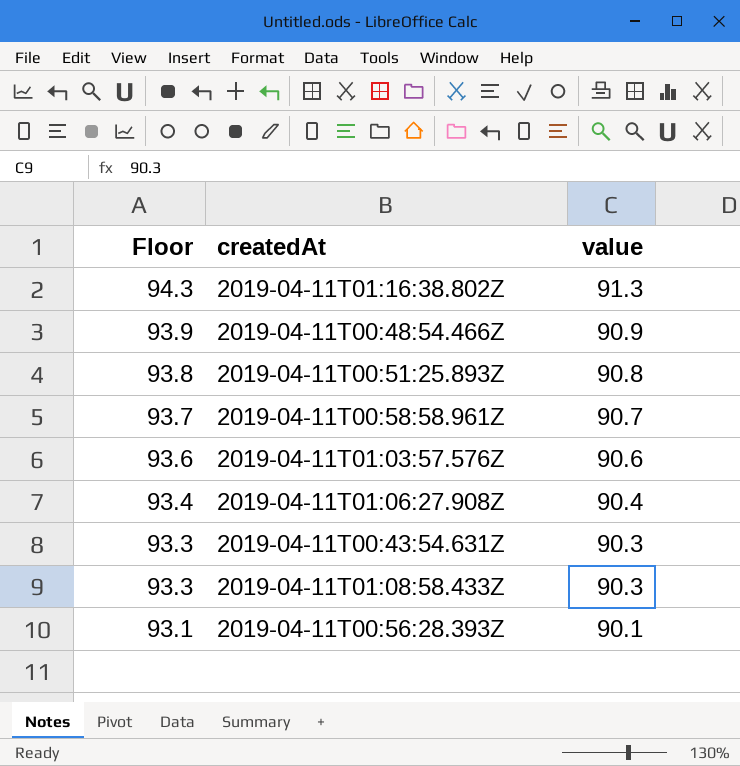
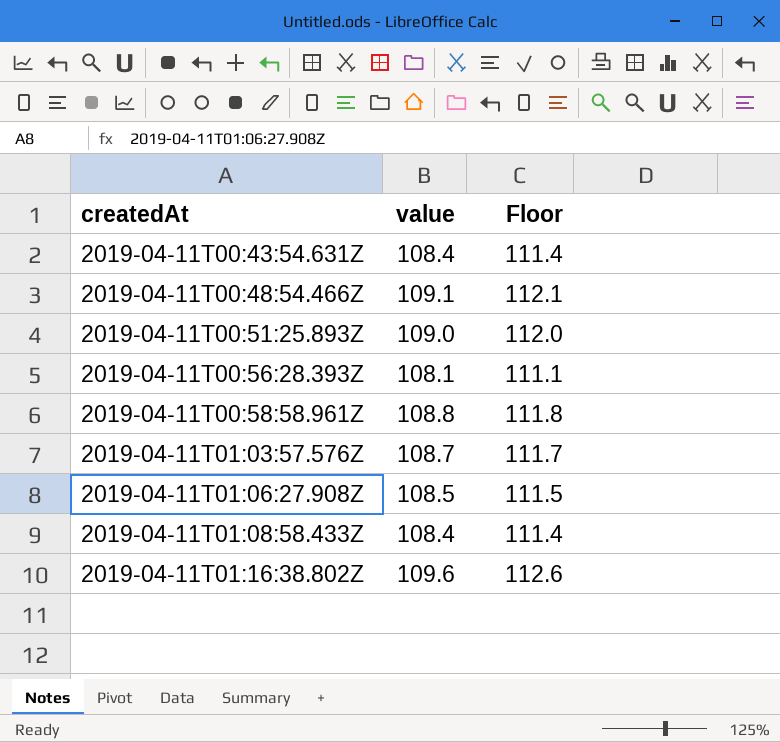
row order: Floor descending -> createdAt ascending
column Floor | position: 1 -> 3
2019-04-11T00:43:54.631Z | value: 90.3 -> 108.4
2019-04-11T00:43:54.631Z | Floor: 93.3 -> 111.4
2019-04-11T00:48:54.466Z | value: 90.9 -> 109.1
2019-04-11T00:48:54.466Z | Floor: 93.9 -> 112.1
2019-04-11T00:51:25.893Z | value: 90.8 -> 109.0
2019-04-11T00:51:25.893Z | Floor: 93.8 -> 112.0
2019-04-11T00:56:28.393Z | value: 90.1 -> 108.1
2019-04-11T00:56:28.393Z | Floor: 93.1 -> 111.1
2019-04-11T00:58:58.961Z | value: 90.7 -> 108.8
2019-04-11T00:58:58.961Z | Floor: 93.7 -> 111.8
2019-04-11T01:03:57.576Z | value: 90.6 -> 108.7
2019-04-11T01:03:57.576Z | Floor: 93.6 -> 111.7
2019-04-11T01:06:27.908Z | value: 90.4 -> 108.5
2019-04-11T01:06:27.908Z | Floor: 93.4 -> 111.5
2019-04-11T01:08:58.433Z | value: 90.3 -> 108.4
2019-04-11T01:08:58.433Z | Floor: 93.3 -> 111.4
2019-04-11T01:16:38.802Z | value: 91.3 -> 109.6
2019-04-11T01:16:38.802Z | Floor: 94.3 -> 112.6

